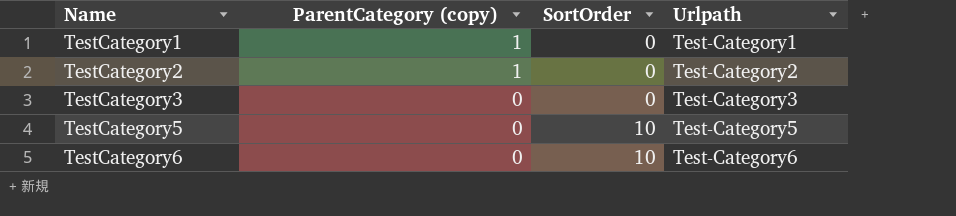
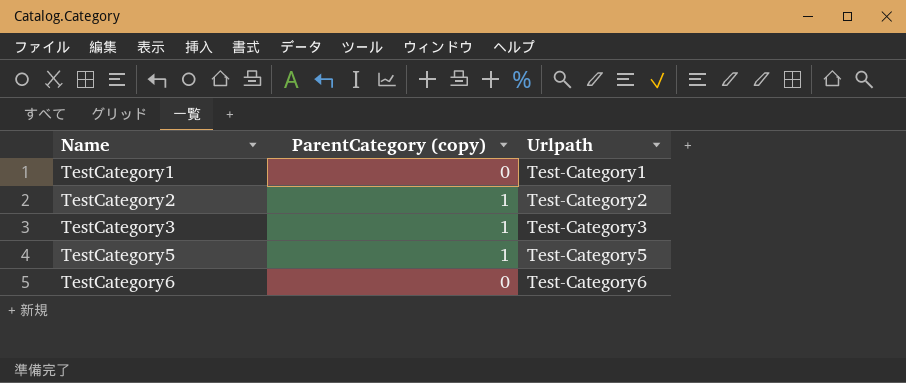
column SortOrder | position: 3 -> none
TestCategory1 | ParentCategory (copy): 1 -> 0
TestCategory3 | ParentCategory (copy): 0 -> 1
TestCategory5 | ParentCategory (copy): 0 -> 1

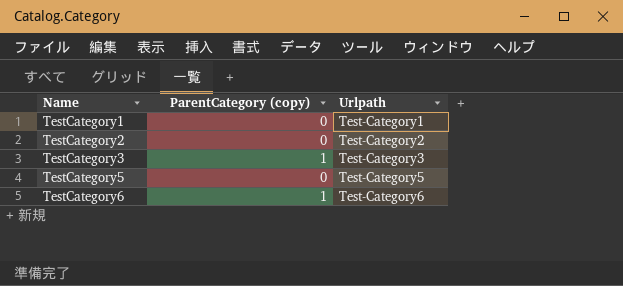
TestCategory2 | ParentCategory (copy): 1 -> 0
TestCategory5 | ParentCategory (copy): 1 -> 0
TestCategory6 | ParentCategory (copy): 0 -> 1

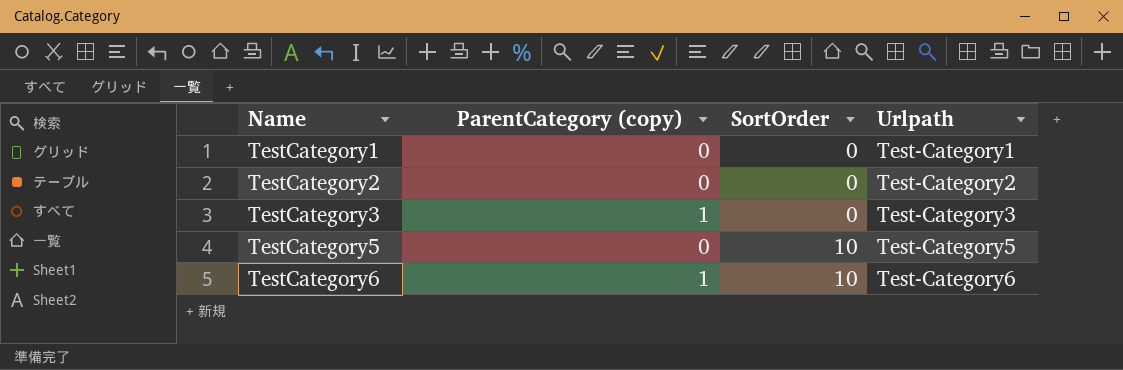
column SortOrder | position: none -> 3

